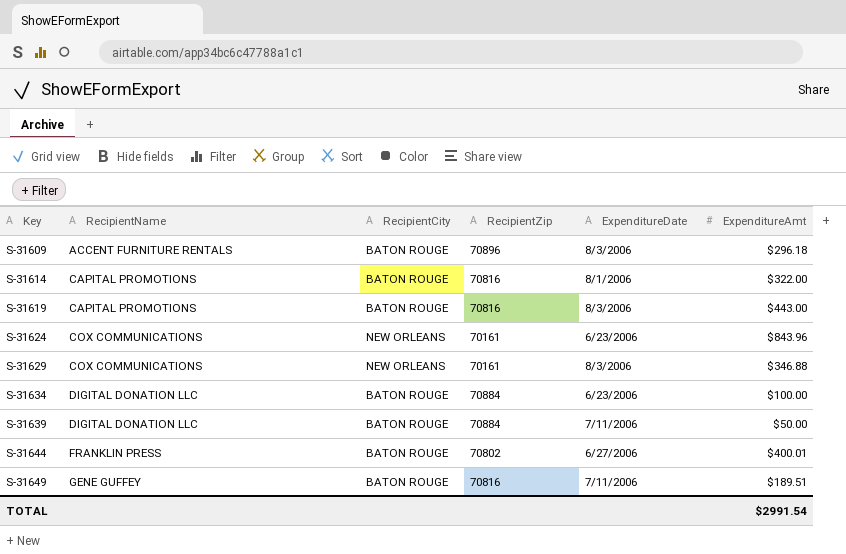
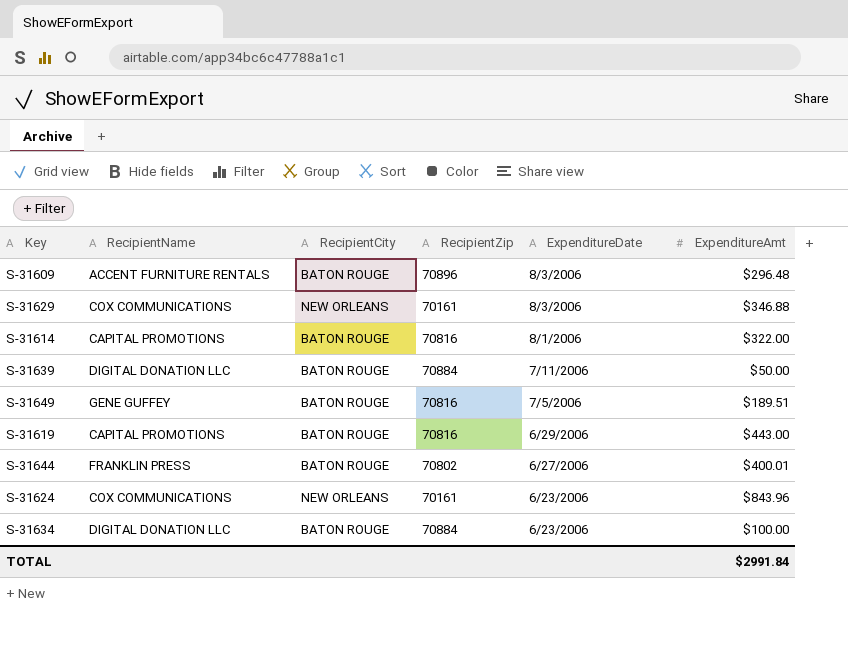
row order: Key ascending -> ExpenditureDate descending
S-31609 | ExpenditureAmt: $296.18 -> $296.48
S-31649 | ExpenditureDate: 7/11/2006 -> 7/5/2006
S-31619 | ExpenditureDate: 8/3/2006 -> 6/29/2006
TOTAL | ExpenditureAmt: $2991.54 -> $2991.84

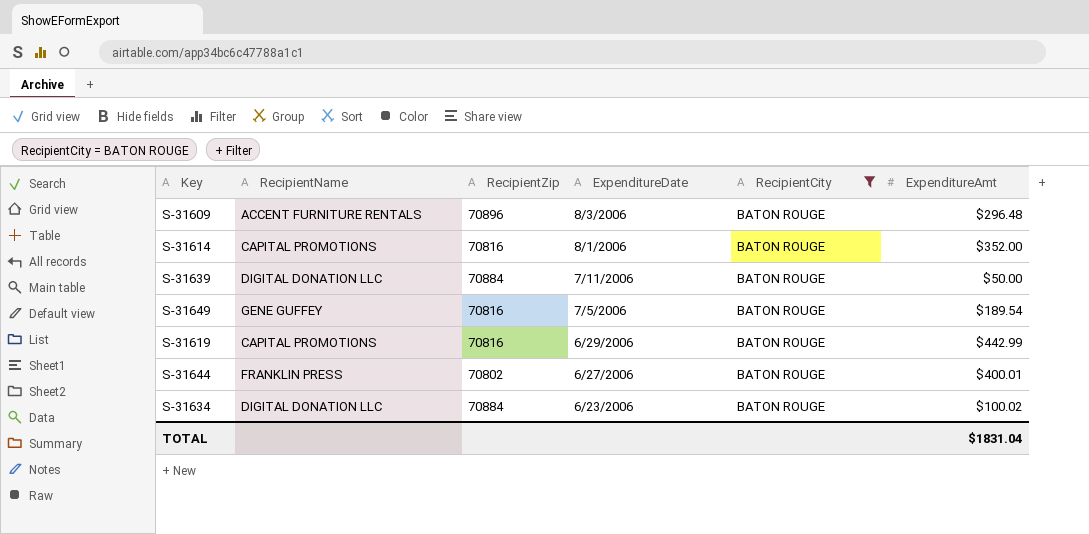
filter: none -> RecipientCity = BATON ROUGE
column RecipientCity | position: 3 -> 5
S-31614 | ExpenditureAmt: $322.00 -> $352.00
S-31649 | ExpenditureAmt: $189.51 -> $189.54
S-31619 | ExpenditureAmt: $443.00 -> $442.99
S-31634 | ExpenditureAmt: $100.00 -> $100.02
TOTAL | ExpenditureAmt: $2991.84 -> $1831.04

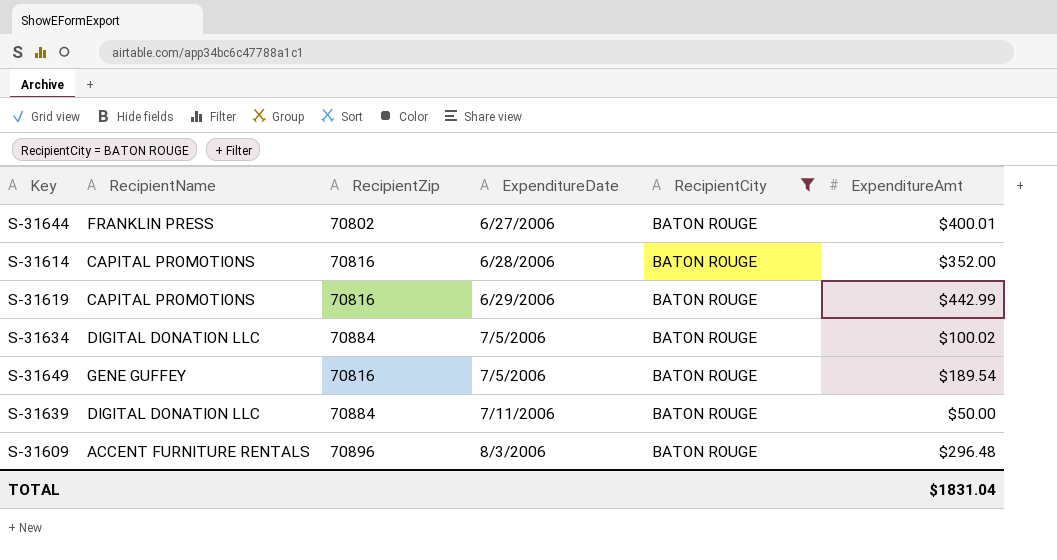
row order: ExpenditureDate descending -> ExpenditureDate ascending
S-31614 | ExpenditureDate: 8/1/2006 -> 6/28/2006
S-31634 | ExpenditureDate: 6/23/2006 -> 7/5/2006

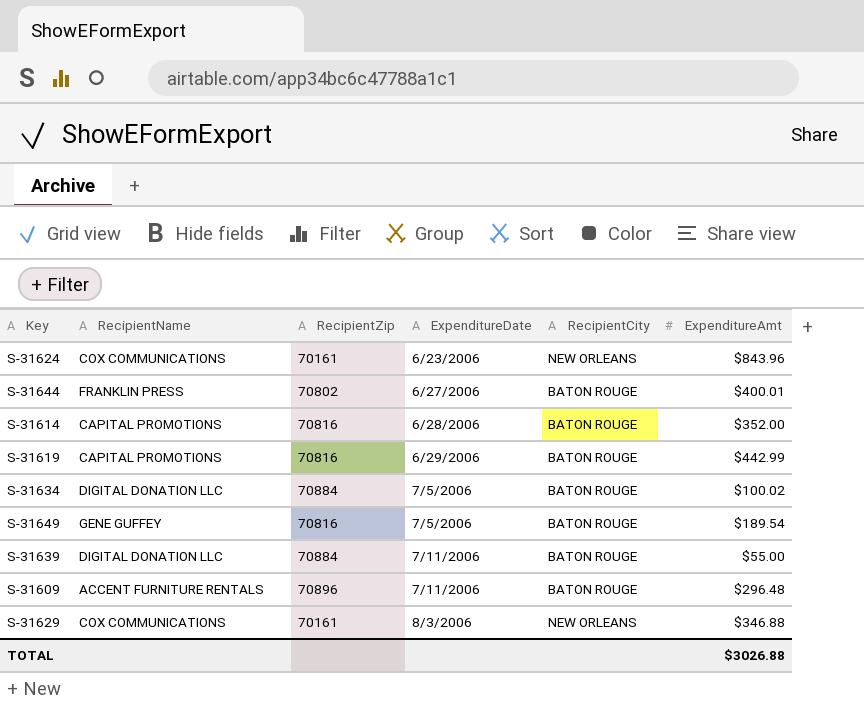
filter: RecipientCity = BATON ROUGE -> none
S-31639 | ExpenditureAmt: $50.00 -> $55.00
S-31609 | ExpenditureDate: 8/3/2006 -> 7/11/2006
TOTAL | ExpenditureAmt: $1831.04 -> $3026.88

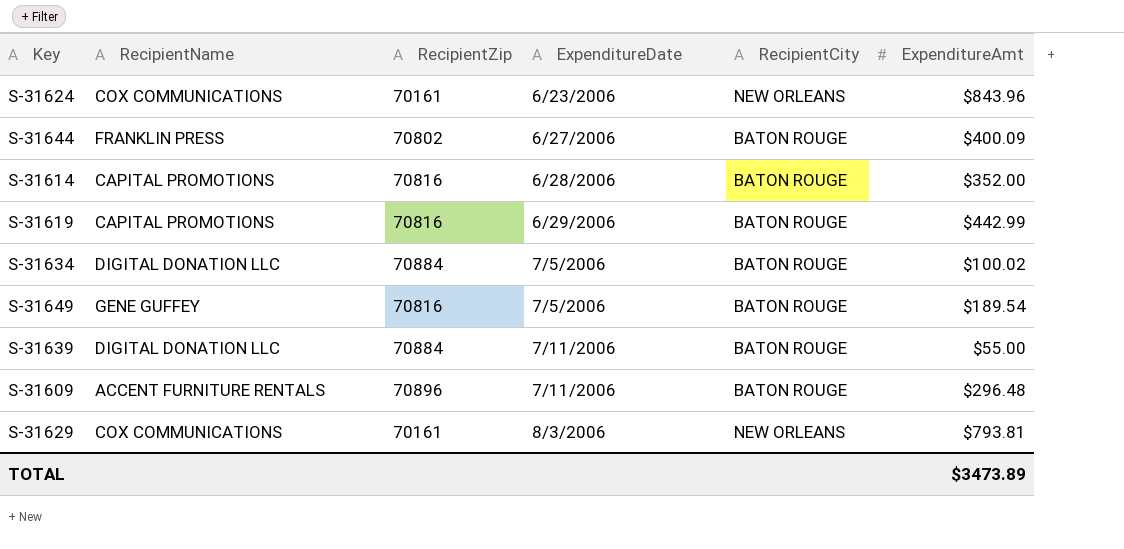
S-31644 | ExpenditureAmt: $400.01 -> $400.09
S-31629 | ExpenditureAmt: $346.88 -> $793.81
TOTAL | ExpenditureAmt: $3026.88 -> $3473.89

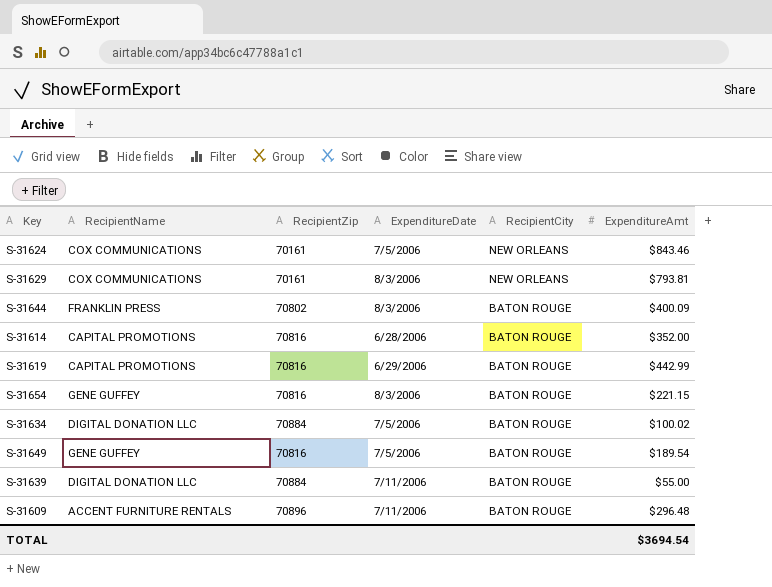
row order: ExpenditureDate ascending -> RecipientCity descending
S-31624 | ExpenditureDate: 6/23/2006 -> 7/5/2006
S-31624 | ExpenditureAmt: $843.96 -> $843.46
S-31644 | ExpenditureDate: 6/27/2006 -> 8/3/2006
row S-31654: none -> GENE GUFFEY | 70816 | 8/3/2006 | BATON ROUGE | $221.15
TOTAL | ExpenditureAmt: $3473.89 -> $3694.54

